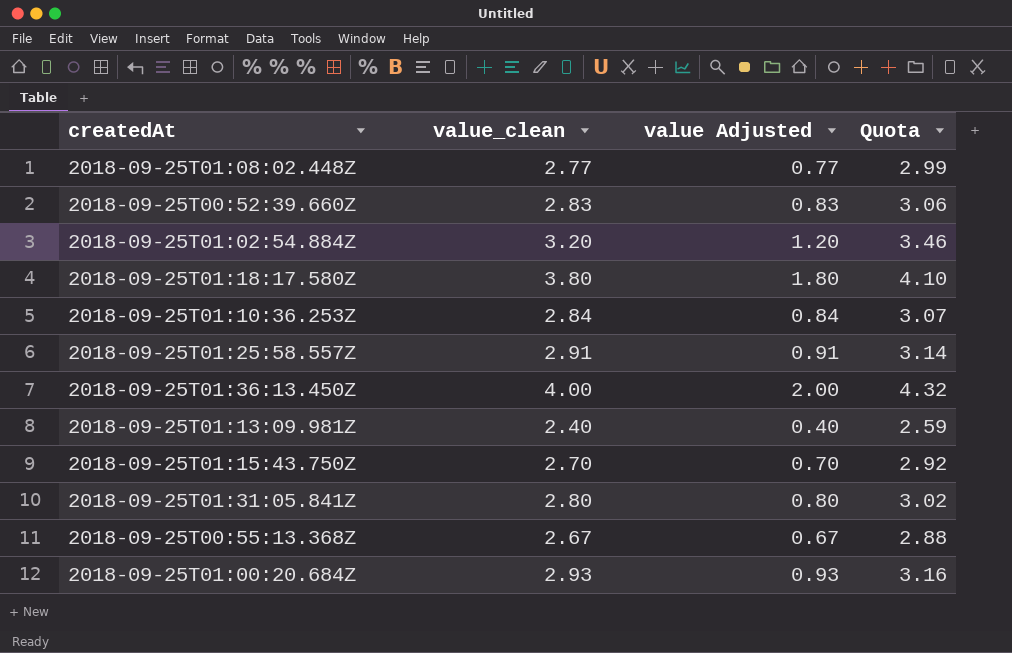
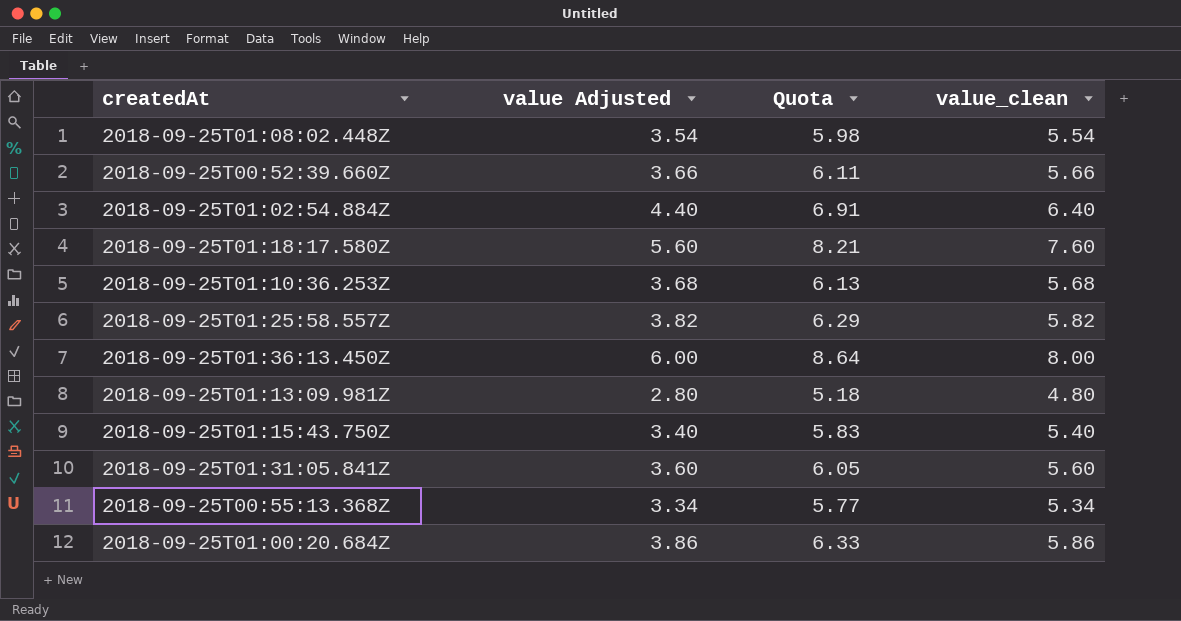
column value_clean | position: 2 -> 4
2018-09-25T01:08:02.448Z | value Adjusted: 0.77 -> 3.54
2018-09-25T01:08:02.448Z | Quota: 2.99 -> 5.98
2018-09-25T01:08:02.448Z | value_clean: 2.77 -> 5.54
2018-09-25T00:52:39.660Z | value Adjusted: 0.83 -> 3.66
2018-09-25T00:52:39.660Z | Quota: 3.06 -> 6.11
2018-09-25T00:52:39.660Z | value_clean: 2.83 -> 5.66
2018-09-25T01:02:54.884Z | value Adjusted: 1.20 -> 4.40
2018-09-25T01:02:54.884Z | Quota: 3.46 -> 6.91
2018-09-25T01:02:54.884Z | value_clean: 3.20 -> 6.40
2018-09-25T01:18:17.580Z | value Adjusted: 1.80 -> 5.60
2018-09-25T01:18:17.580Z | Quota: 4.10 -> 8.21
2018-09-25T01:18:17.580Z | value_clean: 3.80 -> 7.60
2018-09-25T01:10:36.253Z | value Adjusted: 0.84 -> 3.68
2018-09-25T01:10:36.253Z | Quota: 3.07 -> 6.13
2018-09-25T01:10:36.253Z | value_clean: 2.84 -> 5.68
2018-09-25T01:25:58.557Z | value Adjusted: 0.91 -> 3.82
2018-09-25T01:25:58.557Z | Quota: 3.14 -> 6.29
2018-09-25T01:25:58.557Z | value_clean: 2.91 -> 5.82
2018-09-25T01:36:13.450Z | value Adjusted: 2.00 -> 6.00
2018-09-25T01:36:13.450Z | Quota: 4.32 -> 8.64
2018-09-25T01:36:13.450Z | value_clean: 4.00 -> 8.00
2018-09-25T01:13:09.981Z | value Adjusted: 0.40 -> 2.80
2018-09-25T01:13:09.981Z | Quota: 2.59 -> 5.18
2018-09-25T01:13:09.981Z | value_clean: 2.40 -> 4.80
2018-09-25T01:15:43.750Z | value Adjusted: 0.70 -> 3.40
2018-09-25T01:15:43.750Z | Quota: 2.92 -> 5.83
2018-09-25T01:15:43.750Z | value_clean: 2.70 -> 5.40
2018-09-25T01:31:05.841Z | value Adjusted: 0.80 -> 3.60
2018-09-25T01:31:05.841Z | Quota: 3.02 -> 6.05
2018-09-25T01:31:05.841Z | value_clean: 2.80 -> 5.60
2018-09-25T00:55:13.368Z | value Adjusted: 0.67 -> 3.34
2018-09-25T00:55:13.368Z | Quota: 2.88 -> 5.77
2018-09-25T00:55:13.368Z | value_clean: 2.67 -> 5.34
2018-09-25T01:00:20.684Z | value Adjusted: 0.93 -> 3.86
2018-09-25T01:00:20.684Z | Quota: 3.16 -> 6.33
2018-09-25T01:00:20.684Z | value_clean: 2.93 -> 5.86

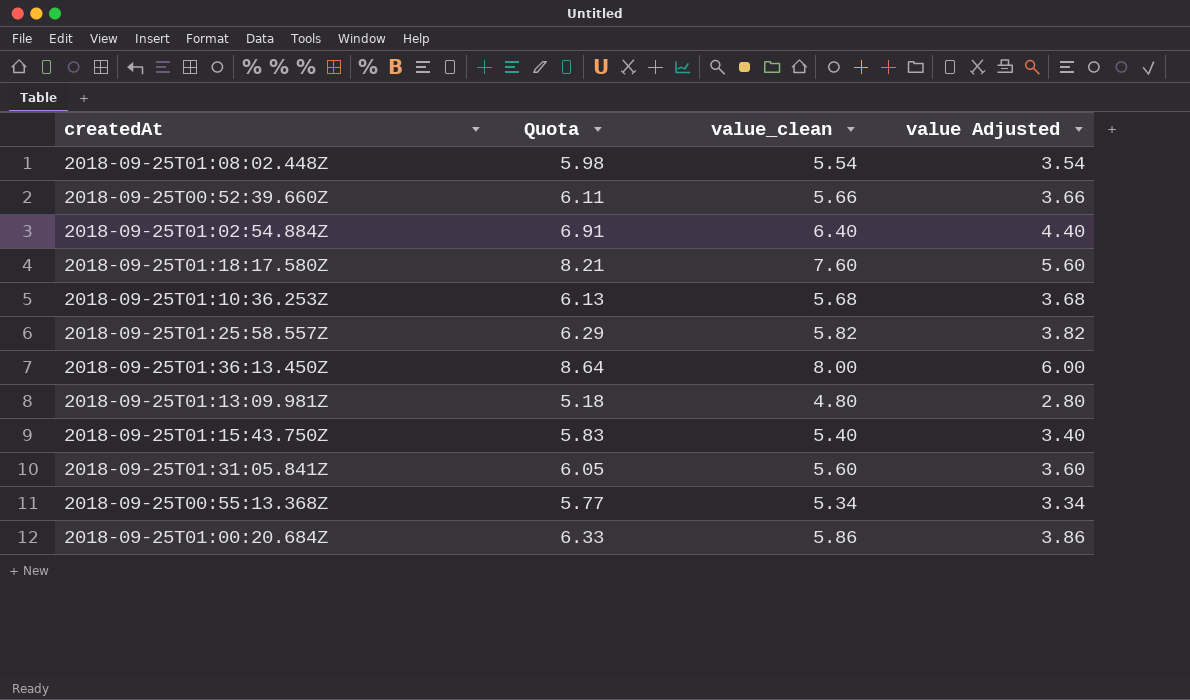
column value Adjusted | position: 2 -> 4

